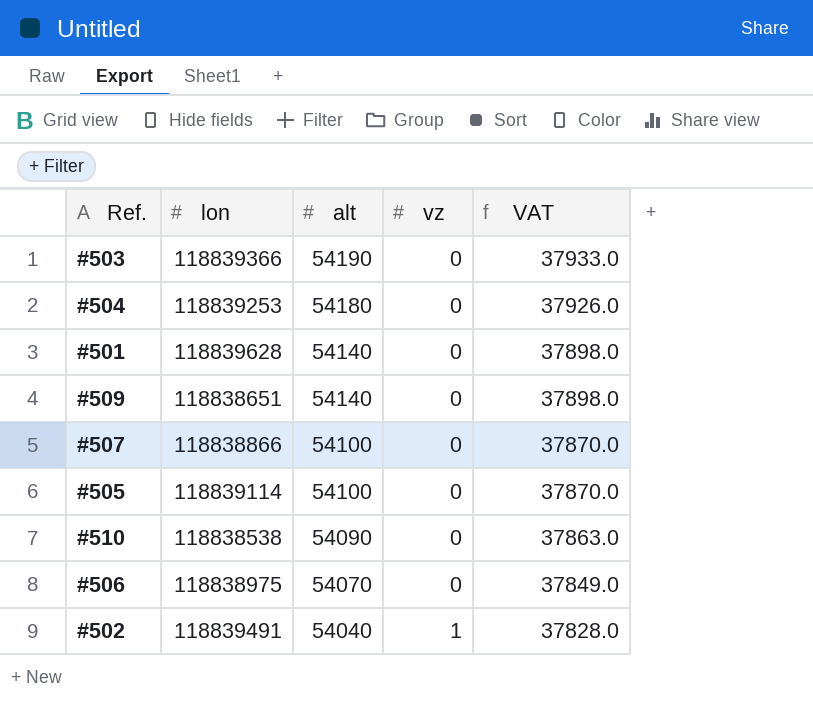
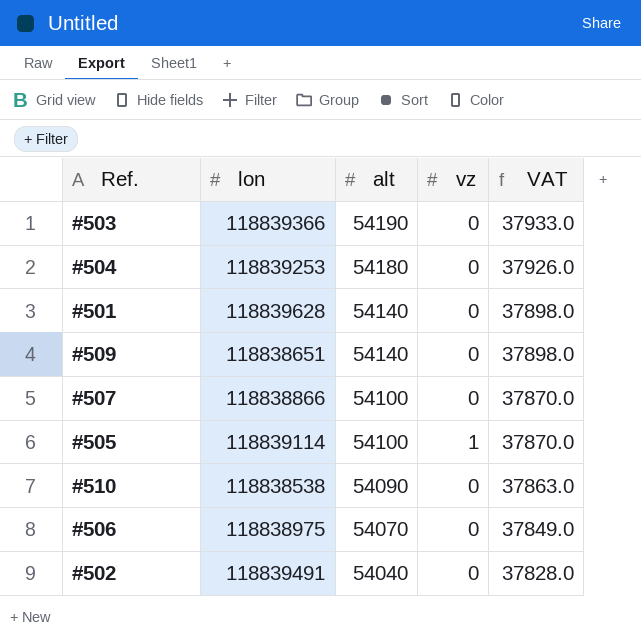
#505 | vz: 0 -> 1
#502 | vz: 1 -> 0

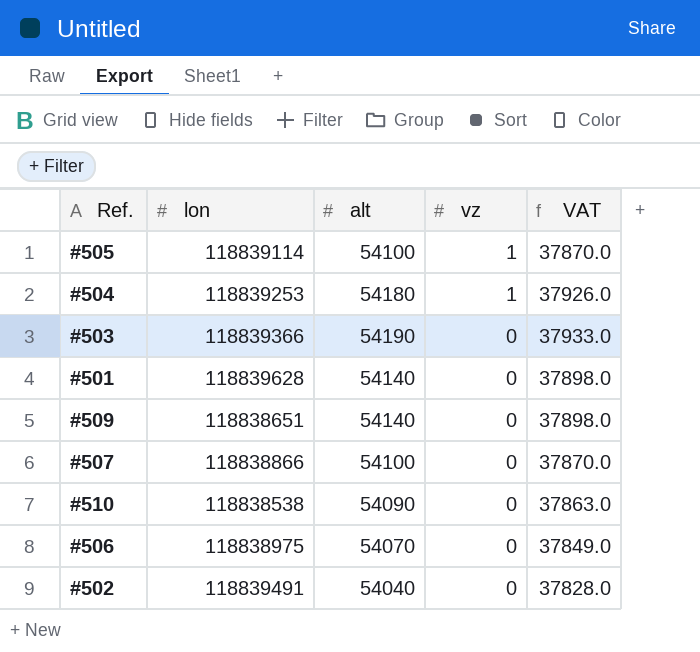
row order: alt descending -> vz descending
#504 | vz: 0 -> 1

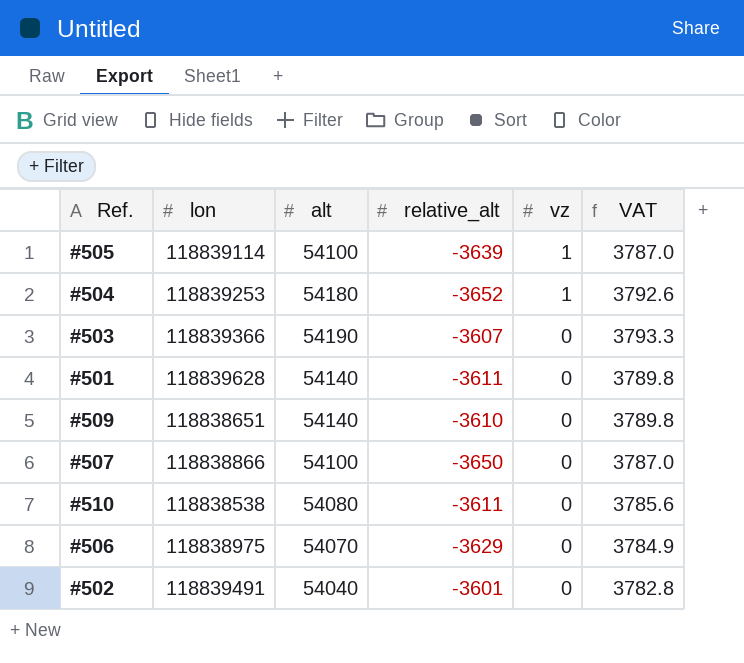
column relative_alt | position: none -> 4
column VAT | formula: [alt] * 0.7 -> [alt] * 0.07
#510 | alt: 54090 -> 54080

